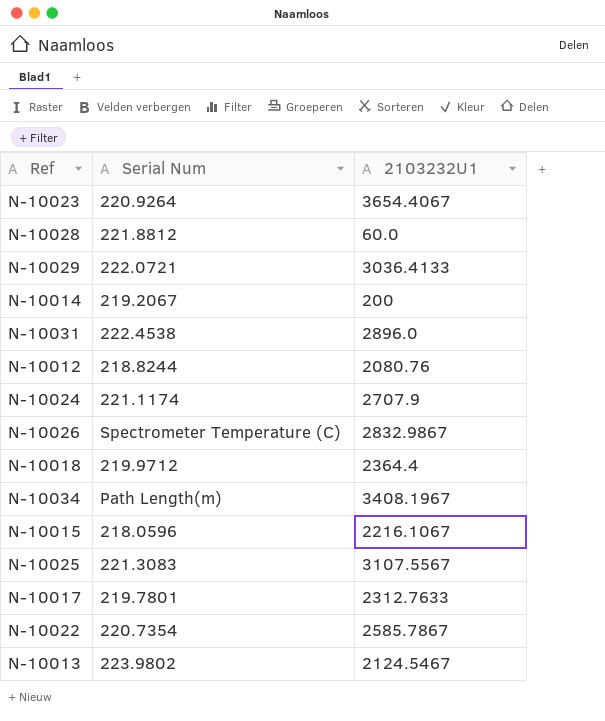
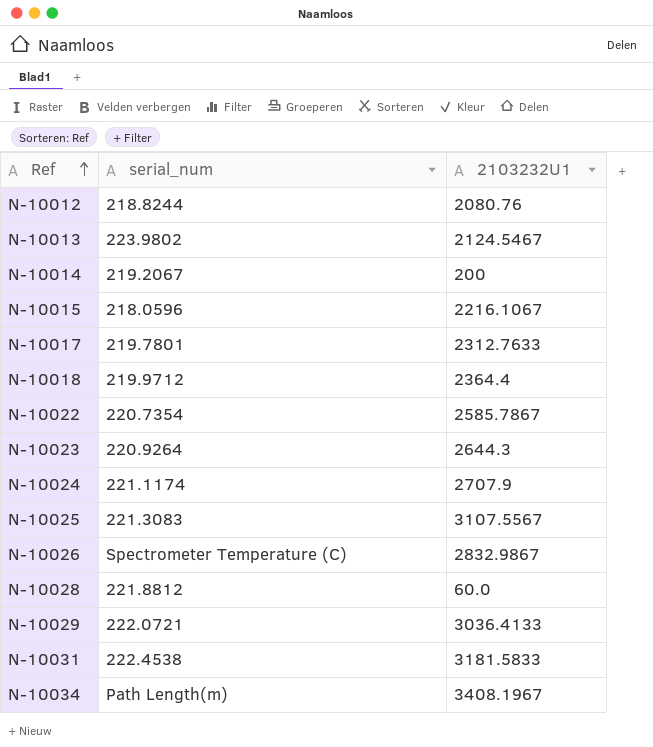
row order: none -> Ref ascending
column name: Serial Num -> serial_num
N-10023 | 2103232U1: 3654.4067 -> 2644.3
N-10031 | 2103232U1: 2896.0 -> 3181.5833

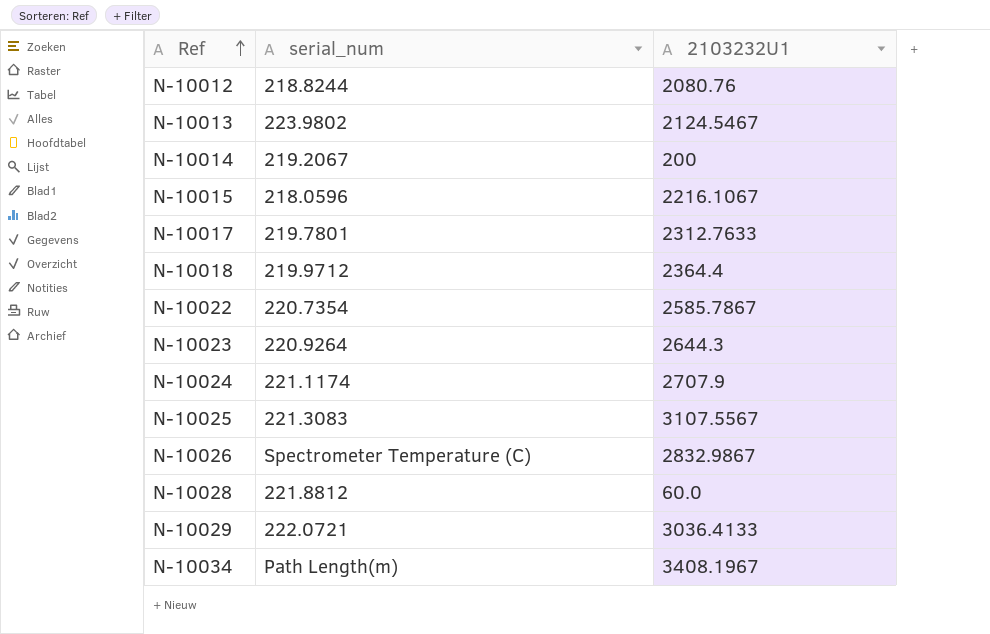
row N-10031: 222.4538 | 3181.5833 -> none

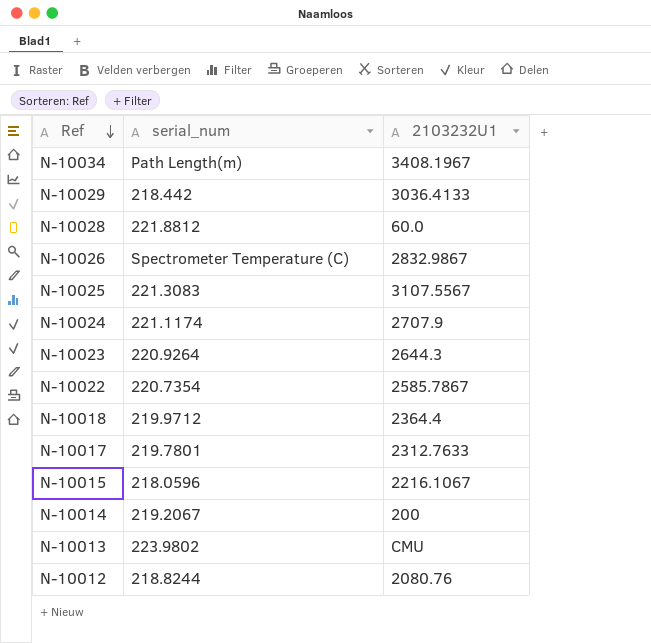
row order: Ref ascending -> Ref descending
N-10029 | serial_num: 222.0721 -> 218.442
N-10013 | 2103232U1: 2124.5467 -> CMU

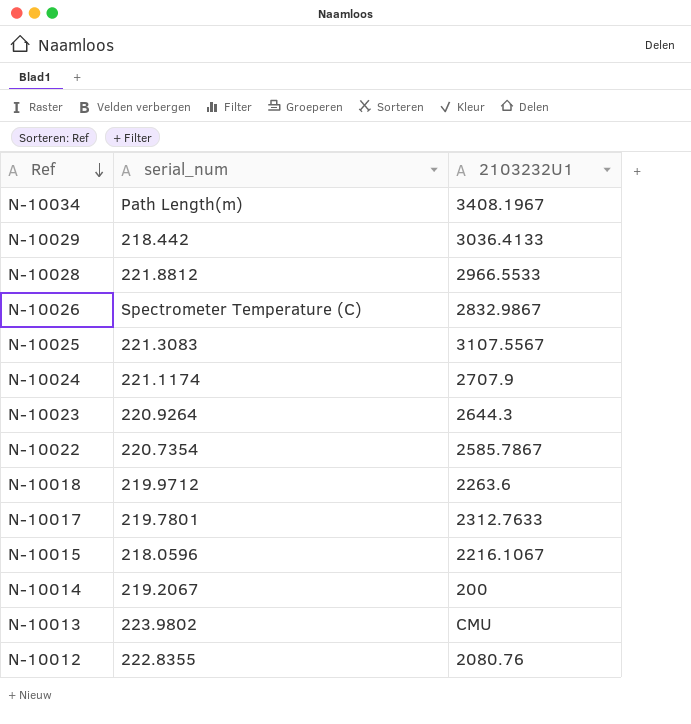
N-10028 | 2103232U1: 60.0 -> 2966.5533
N-10018 | 2103232U1: 2364.4 -> 2263.6
N-10012 | serial_num: 218.8244 -> 222.8355

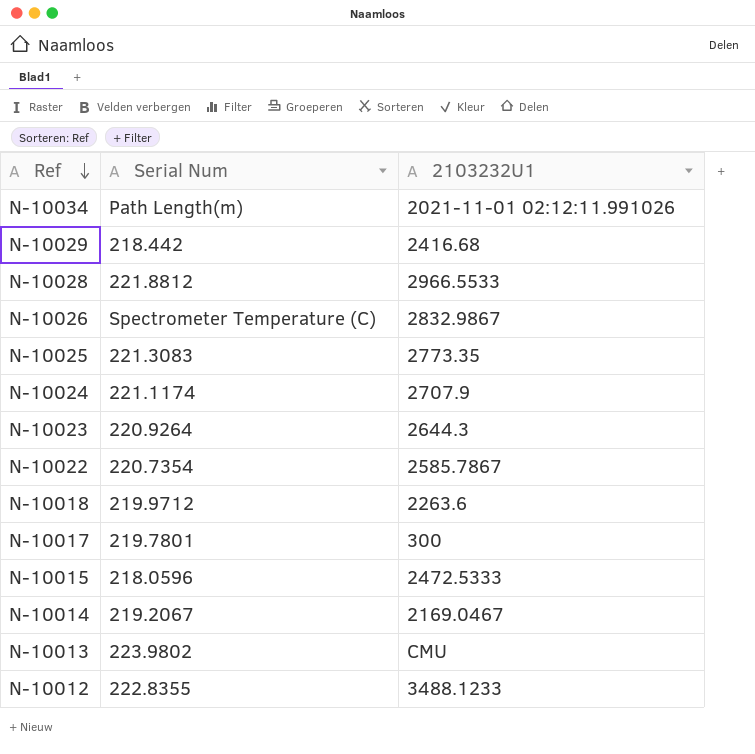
column name: serial_num -> Serial Num
N-10034 | 2103232U1: 3408.1967 -> 2021-11-01 02:12:11.991026
N-10029 | 2103232U1: 3036.4133 -> 2416.68
N-10025 | 2103232U1: 3107.5567 -> 2773.35
N-10017 | 2103232U1: 2312.7633 -> 300
N-10015 | 2103232U1: 2216.1067 -> 2472.5333
N-10014 | 2103232U1: 200 -> 2169.0467
N-10012 | 2103232U1: 2080.76 -> 3488.1233

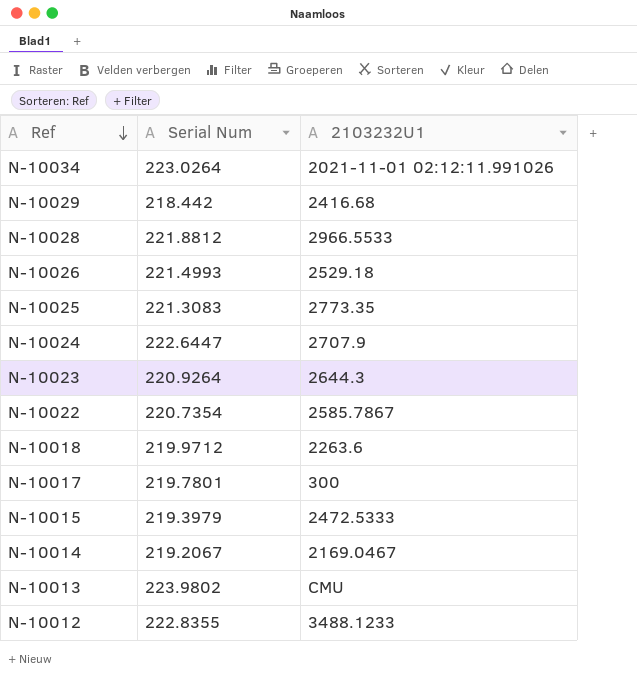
N-10034 | Serial Num: Path Length(m) -> 223.0264
N-10026 | Serial Num: Spectrometer Temperature (C) -> 221.4993
N-10026 | 2103232U1: 2832.9867 -> 2529.18
N-10024 | Serial Num: 221.1174 -> 222.6447
N-10015 | Serial Num: 218.0596 -> 219.3979

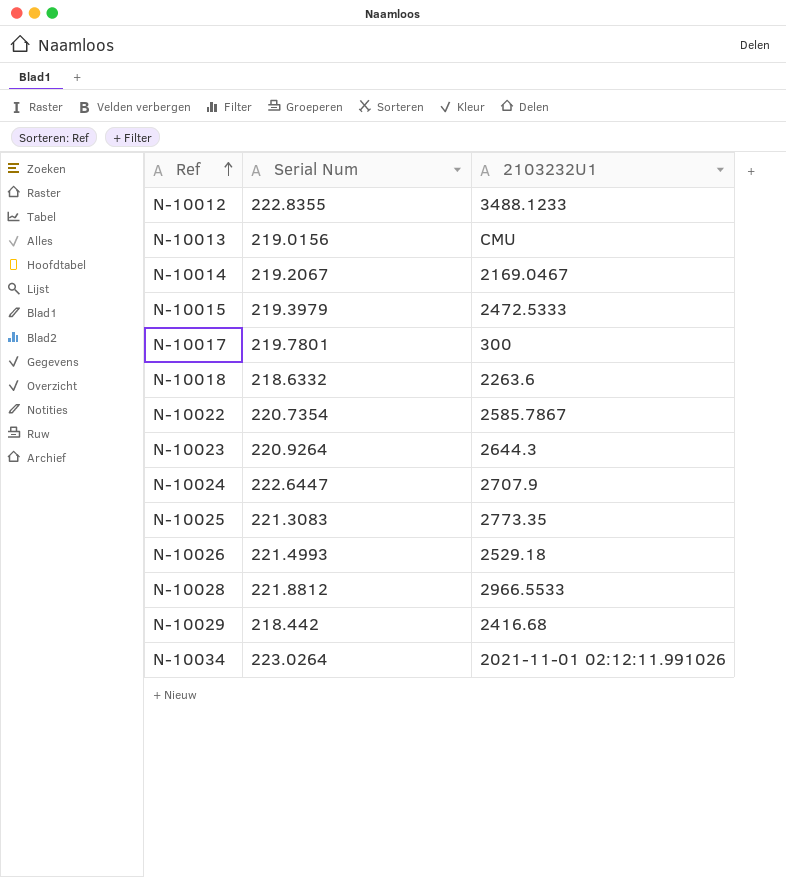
row order: Ref descending -> Ref ascending
N-10013 | Serial Num: 223.9802 -> 219.0156
N-10018 | Serial Num: 219.9712 -> 218.6332

